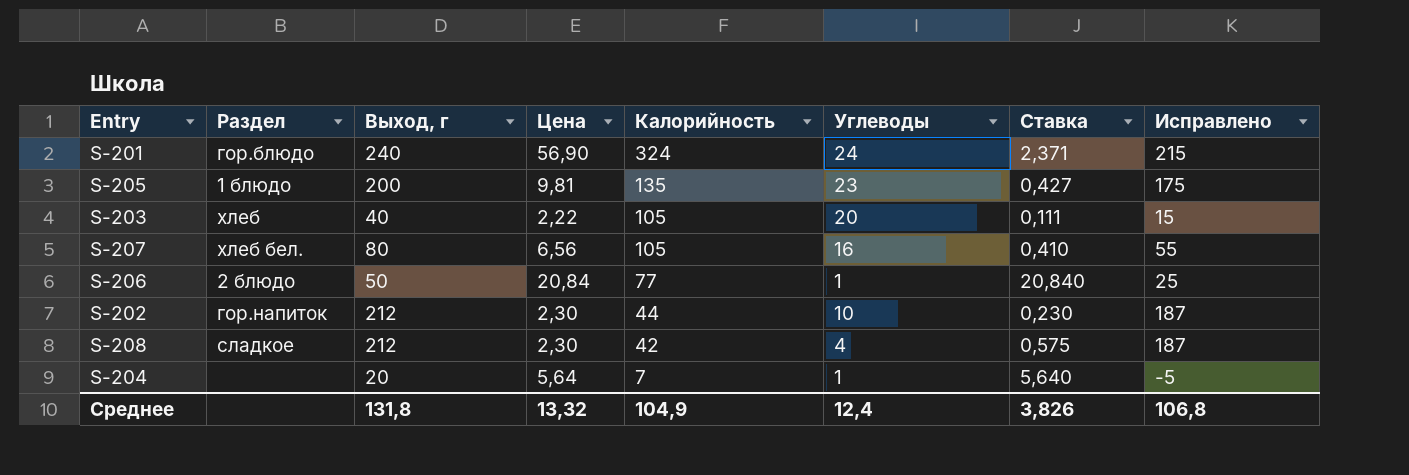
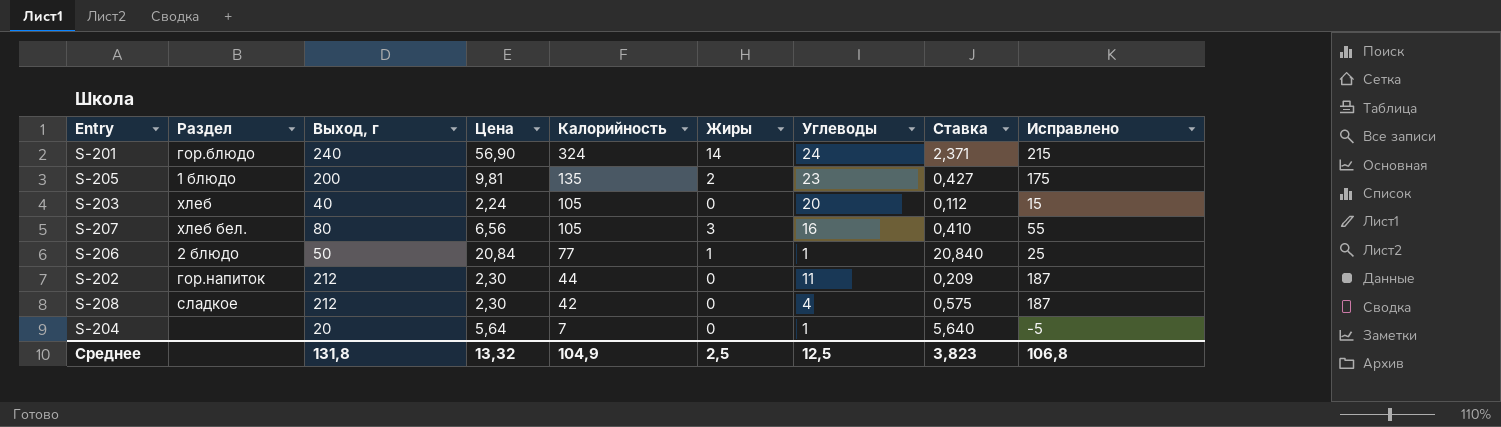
column Жиры | position: none -> 6
S-203 | Цена: 2,22 -> 2,24
S-203 | Ставка: 0,111 -> 0,112
S-202 | Углеводы: 10 -> 11
S-202 | Ставка: 0,230 -> 0,209
Среднее | Углеводы: 12,4 -> 12,5
Среднее | Ставка: 3,826 -> 3,823

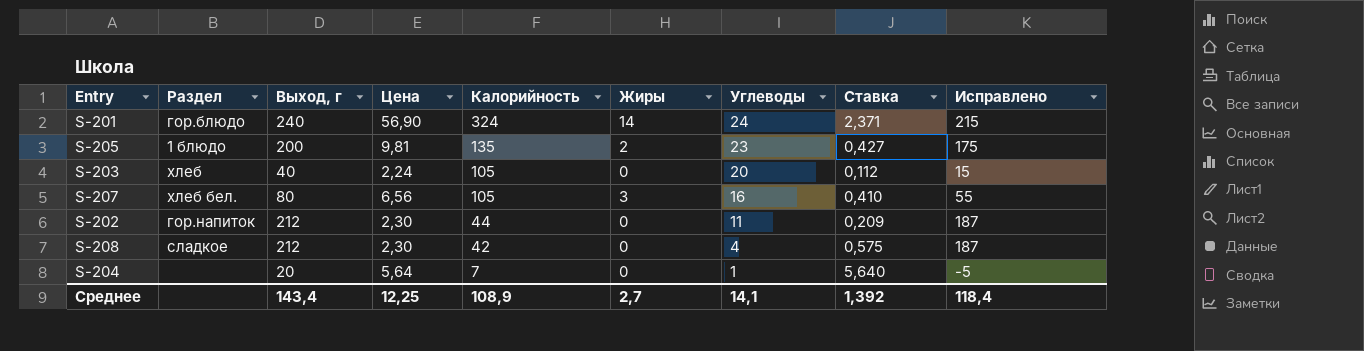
row S-206: 2 блюдо | 50 | 20,84 | 77 | 1 | 1 | 20,840 | 25 -> none
Среднее | Выход, г: 131,8 -> 143,4
Среднее | Цена: 13,32 -> 12,25
Среднее | Калорийность: 104,9 -> 108,9
Среднее | Жиры: 2,5 -> 2,7
Среднее | Углеводы: 12,5 -> 14,1
Среднее | Ставка: 3,823 -> 1,392
Среднее | Исправлено: 106,8 -> 118,4

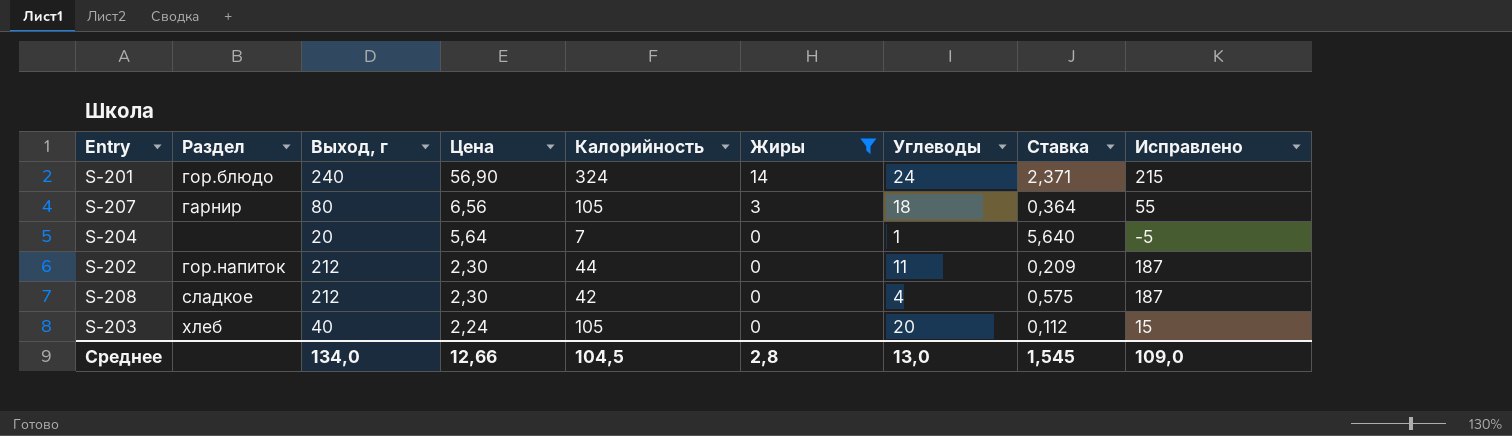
filter: none -> Жиры != 2
row order: Калорийность descending -> Цена descending
S-207 | Раздел: хлеб бел. -> гарнир
S-207 | Углеводы: 16 -> 18
S-207 | Ставка: 0,410 -> 0,364
Среднее | Выход, г: 143,4 -> 134,0
Среднее | Цена: 12,25 -> 12,66
Среднее | Калорийность: 108,9 -> 104,5
Среднее | Жиры: 2,7 -> 2,8
Среднее | Углеводы: 14,1 -> 13,0
Среднее | Ставка: 1,392 -> 1,545
Среднее | Исправлено: 118,4 -> 109,0

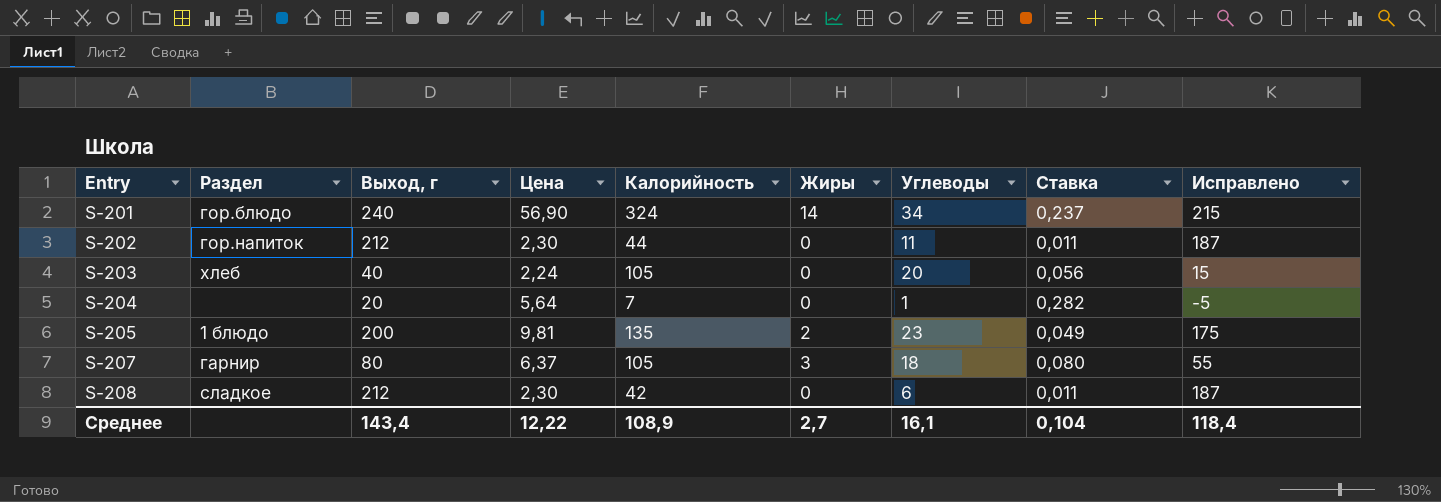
filter: Жиры != 2 -> none
row order: Цена descending -> Entry ascending
column Ставка | formula: [Цена] / [Углеводы] -> [Цена] / [Выход, г]
S-201 | Углеводы: 24 -> 34
S-207 | Цена: 6,56 -> 6,37
S-208 | Углеводы: 4 -> 6
Среднее | Выход, г: 134,0 -> 143,4
Среднее | Цена: 12,66 -> 12,22
Среднее | Калорийность: 104,5 -> 108,9
Среднее | Жиры: 2,8 -> 2,7
Среднее | Углеводы: 13,0 -> 16,1
Среднее | Ставка: 1,545 -> 0,104
Среднее | Исправлено: 109,0 -> 118,4

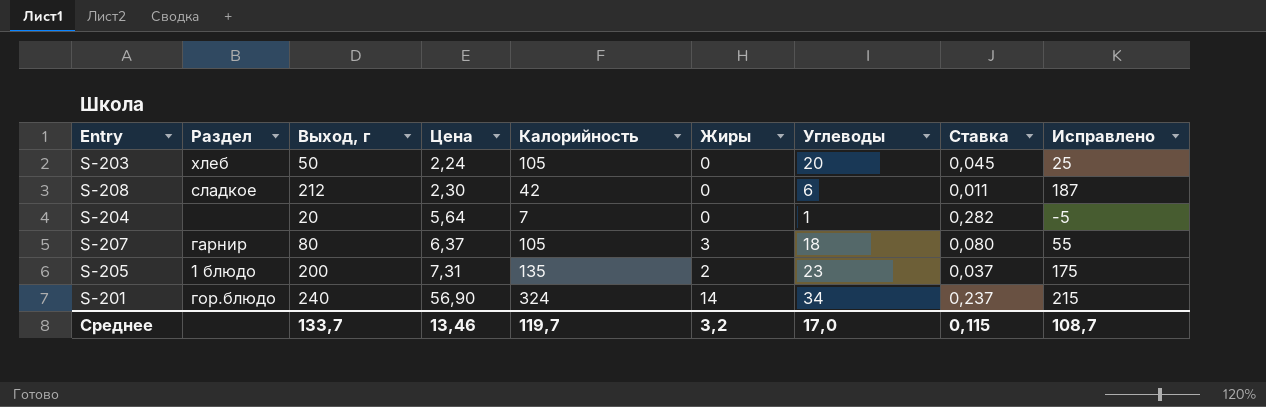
row order: Entry ascending -> Цена ascending
row S-202: гор.напиток | 212 | 2,30 | 44 | 0 | 11 | 0,011 | 187 -> none
S-203 | Выход, г: 40 -> 50
S-203 | Ставка: 0,056 -> 0,045
S-203 | Исправлено: 15 -> 25
S-205 | Цена: 9,81 -> 7,31
S-205 | Ставка: 0,049 -> 0,037
Среднее | Выход, г: 143,4 -> 133,7
Среднее | Цена: 12,22 -> 13,46
Среднее | Калорийность: 108,9 -> 119,7
Среднее | Жиры: 2,7 -> 3,2
Среднее | Углеводы: 16,1 -> 17,0
Среднее | Ставка: 0,104 -> 0,115
Среднее | Исправлено: 118,4 -> 108,7

